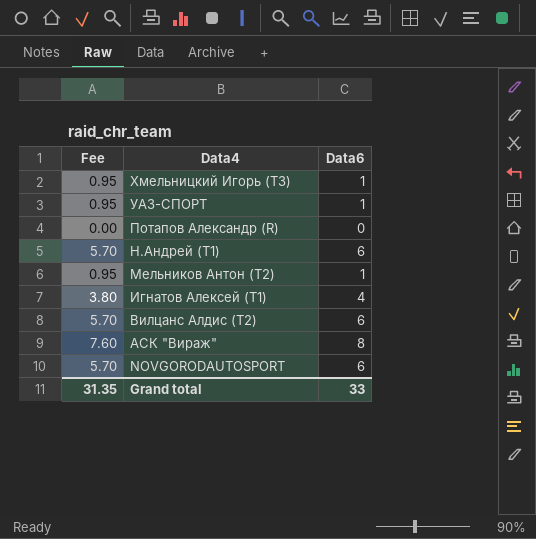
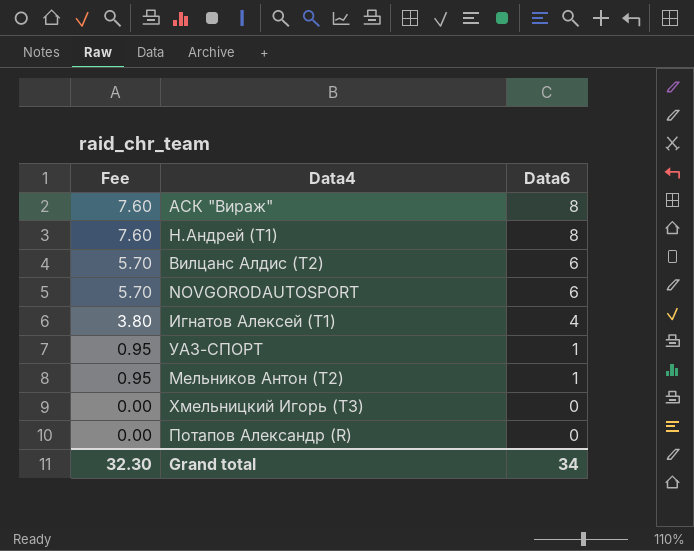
row order: Data4 descending -> Fee descending
Н.Андрей (Т1) | Fee: 5.70 -> 7.60
Н.Андрей (Т1) | Data6: 6 -> 8
Хмельницкий Игорь (Т3) | Fee: 0.95 -> 0.00
Хмельницкий Игорь (Т3) | Data6: 1 -> 0
Grand total | Fee: 31.35 -> 32.30
Grand total | Data6: 33 -> 34

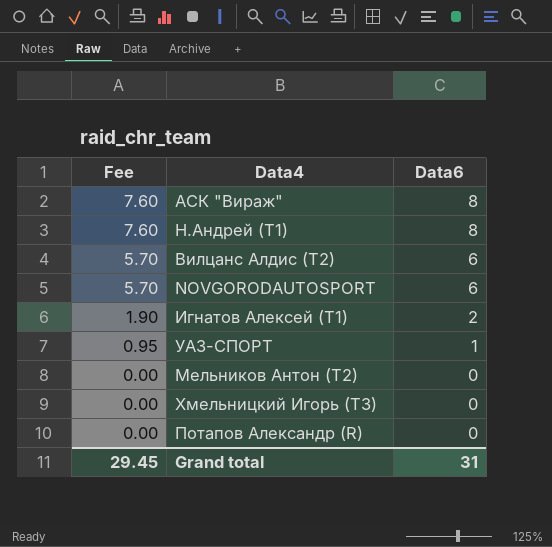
Игнатов Алексей (Т1) | Fee: 3.80 -> 1.90
Игнатов Алексей (Т1) | Data6: 4 -> 2
Мельников Антон (Т2) | Fee: 0.95 -> 0.00
Мельников Антон (Т2) | Data6: 1 -> 0
Grand total | Fee: 32.30 -> 29.45
Grand total | Data6: 34 -> 31

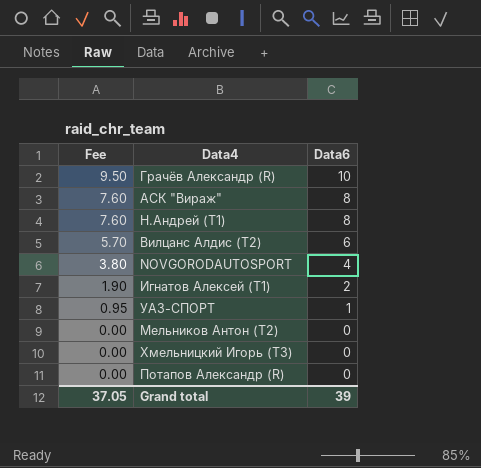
row Грачёв Александр (R): none -> 9.50 | 10
NOVGORODAUTOSPORT | Fee: 5.70 -> 3.80
NOVGORODAUTOSPORT | Data6: 6 -> 4
Grand total | Fee: 29.45 -> 37.05
Grand total | Data6: 31 -> 39

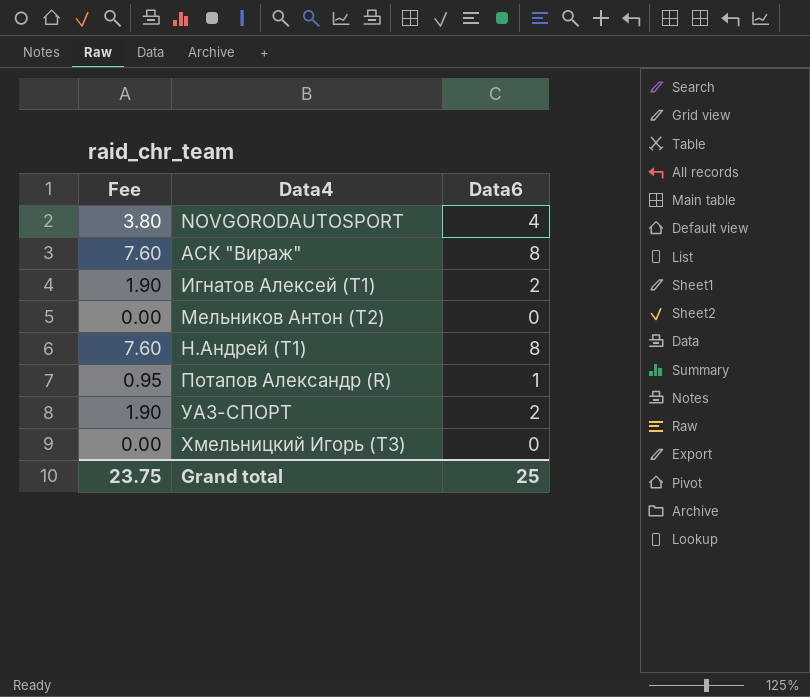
row order: Fee descending -> Data4 ascending
row Грачёв Александр (R): 9.50 | 10 -> none
row Вилцанс Алдис (Т2): 5.70 | 6 -> none
Потапов Александр (R) | Fee: 0.00 -> 0.95
Потапов Александр (R) | Data6: 0 -> 1
УАЗ-СПОРТ | Fee: 0.95 -> 1.90
УАЗ-СПОРТ | Data6: 1 -> 2
Grand total | Fee: 37.05 -> 23.75
Grand total | Data6: 39 -> 25

